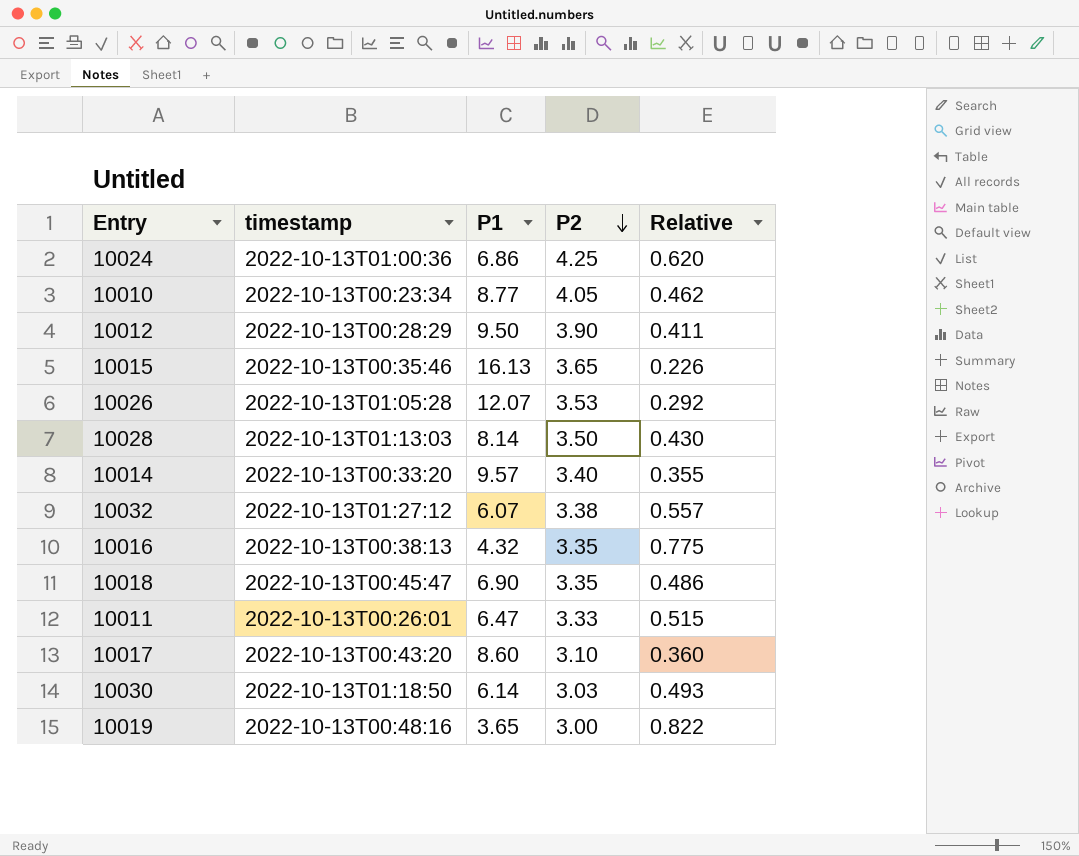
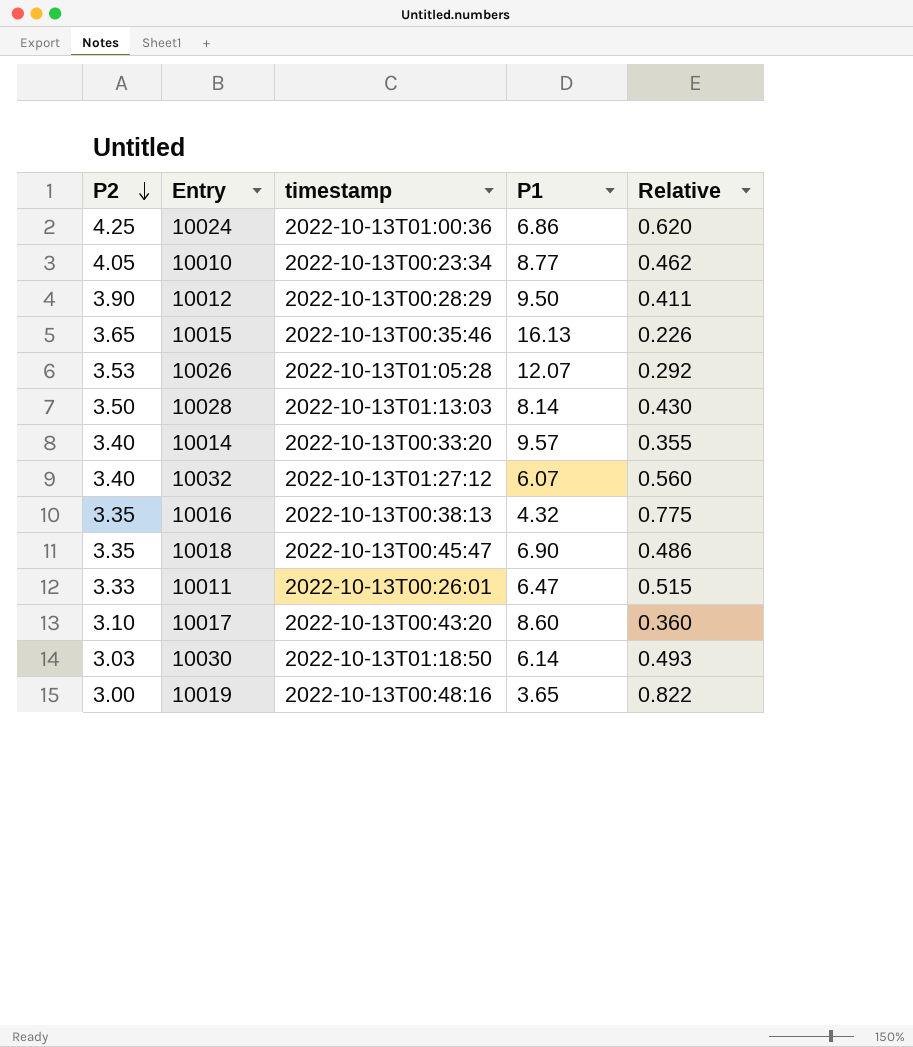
column P2 | position: 4 -> 1
10032 | P2: 3.38 -> 3.40
10032 | Relative: 0.557 -> 0.560

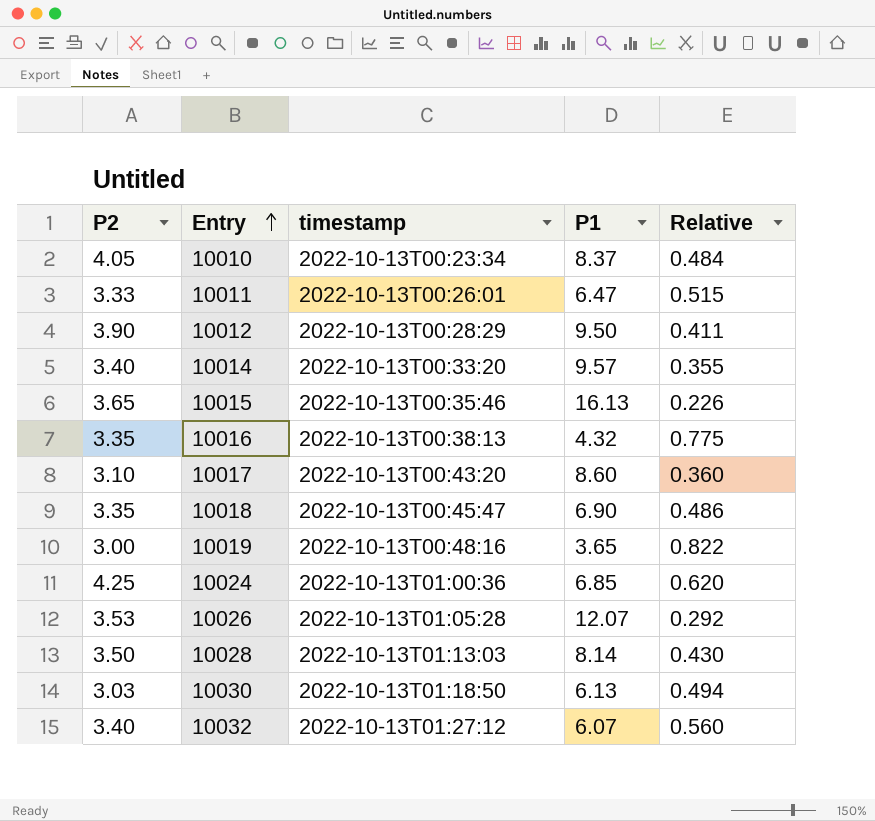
row order: P2 descending -> Entry ascending
10010 | P1: 8.77 -> 8.37
10010 | Relative: 0.462 -> 0.484
10024 | P1: 6.86 -> 6.85
10030 | P1: 6.14 -> 6.13
10030 | Relative: 0.493 -> 0.494

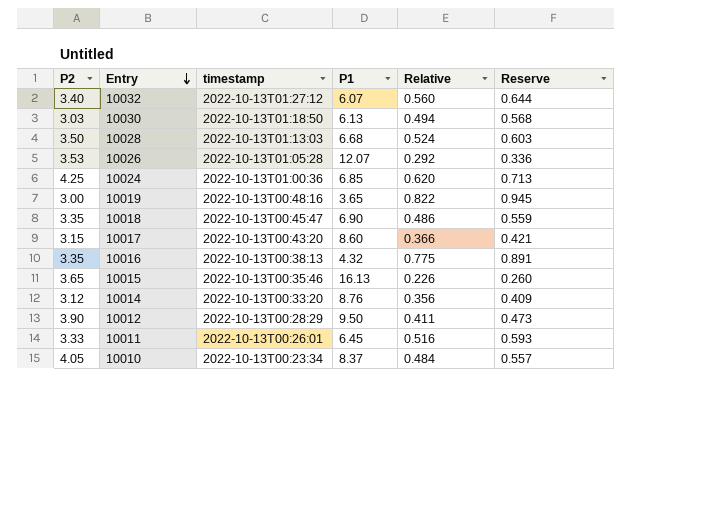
row order: Entry ascending -> Entry descending
column Reserve | formula: none -> [Relative] * 1.15
10028 | P1: 8.14 -> 6.68
10028 | Relative: 0.430 -> 0.524
10017 | P2: 3.10 -> 3.15
10017 | Relative: 0.360 -> 0.366
10014 | P2: 3.40 -> 3.12
10014 | P1: 9.57 -> 8.76
10014 | Relative: 0.355 -> 0.356
10011 | P1: 6.47 -> 6.45
10011 | Relative: 0.515 -> 0.516

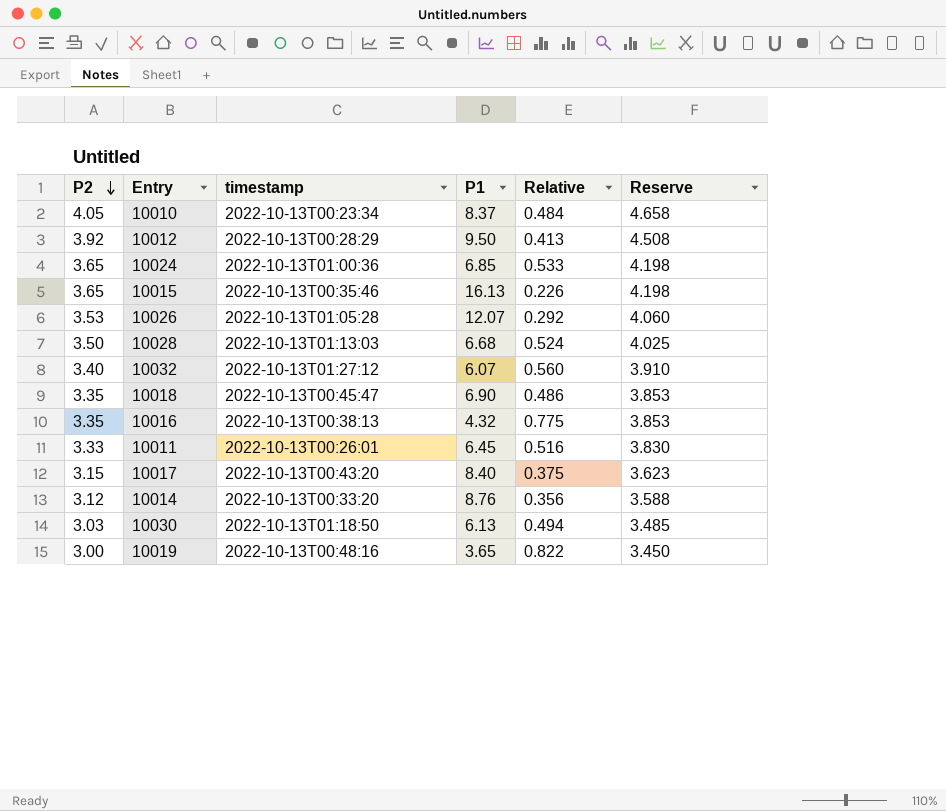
row order: Entry descending -> P2 descending
column Reserve | formula: [Relative] * 1.15 -> [P2] * 1.15
10012 | P2: 3.90 -> 3.92
10012 | Relative: 0.411 -> 0.413
10024 | P2: 4.25 -> 3.65
10024 | Relative: 0.620 -> 0.533
10017 | P1: 8.60 -> 8.40
10017 | Relative: 0.366 -> 0.375

